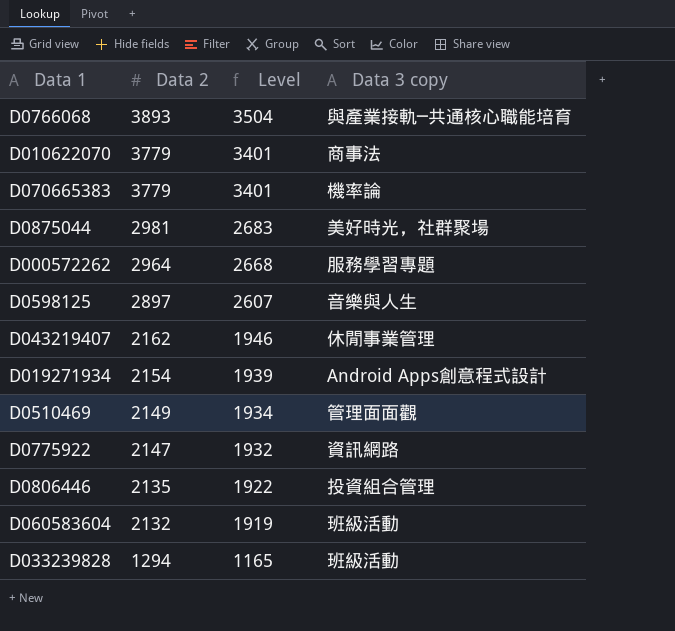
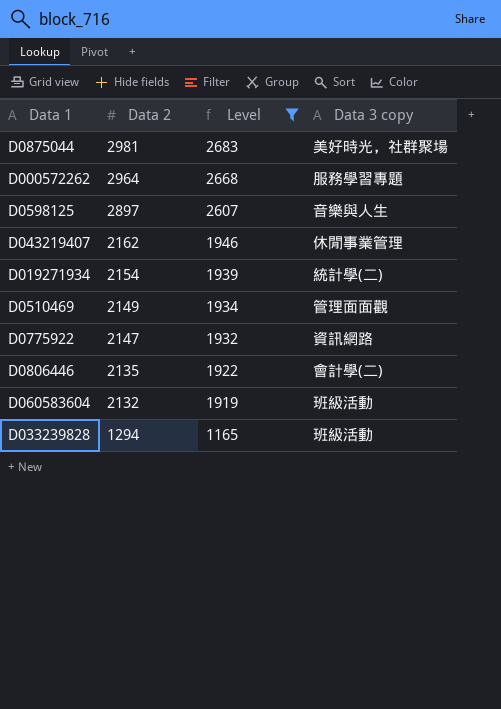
filter: none -> Level <= 2683
D019271934 | Data 3 copy: Android Apps創意程式設計 -> 統計學(二)
D0806446 | Data 3 copy: 投資組合管理 -> 會計學(二)

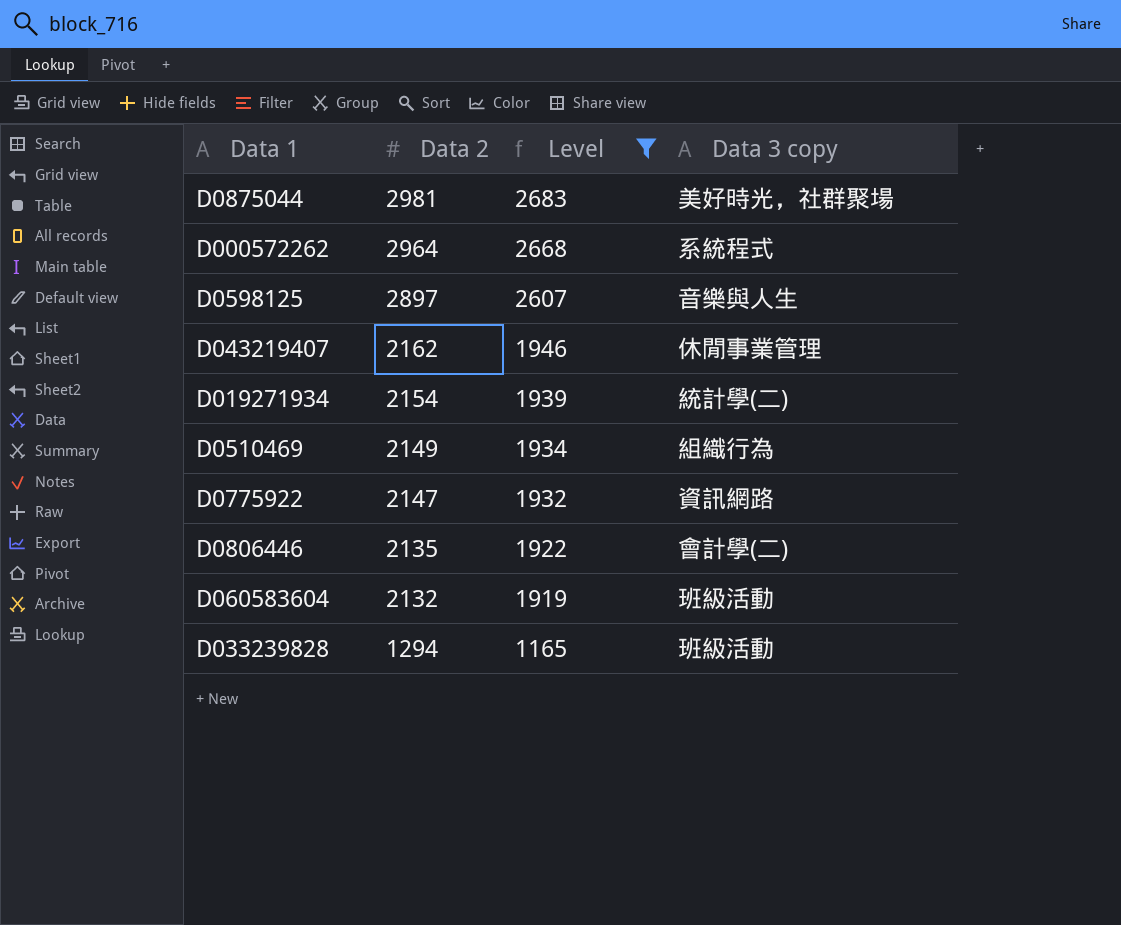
D000572262 | Data 3 copy: 服務學習專題 -> 系統程式
D0510469 | Data 3 copy: 管理面面觀 -> 組織行為

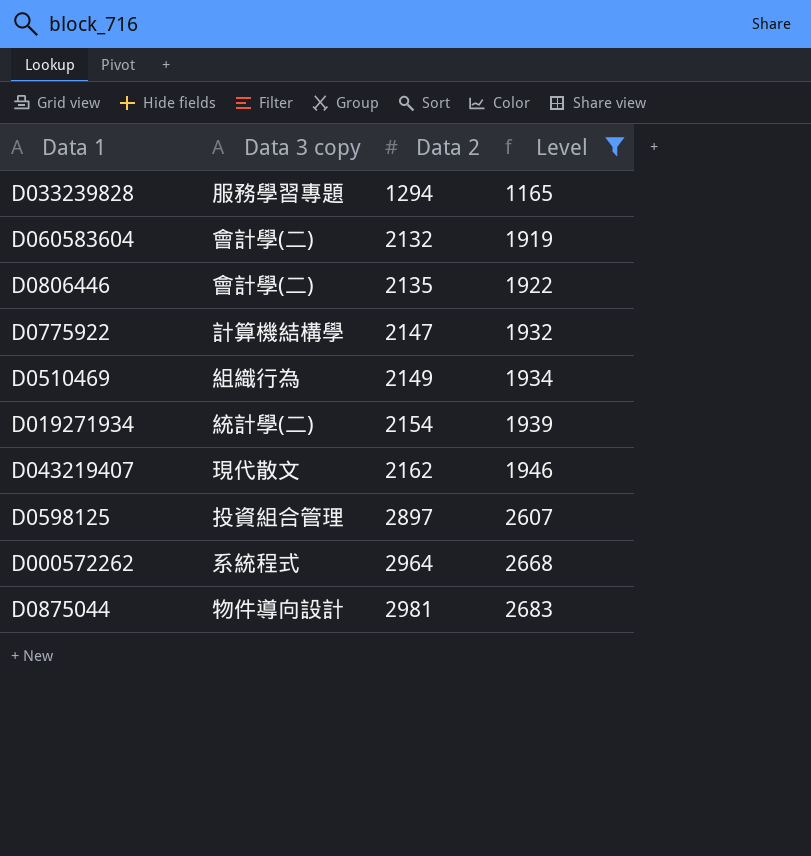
row order: Data 2 descending -> Data 2 ascending
column Data 3 copy | position: 4 -> 2
D033239828 | Data 3 copy: 班級活動 -> 服務學習專題
D060583604 | Data 3 copy: 班級活動 -> 會計學(二)
D0775922 | Data 3 copy: 資訊網路 -> 計算機結構學
D043219407 | Data 3 copy: 休閒事業管理 -> 現代散文
D0598125 | Data 3 copy: 音樂與人生 -> 投資組合管理
D0875044 | Data 3 copy: 美好時光，社群聚場 -> 物件導向設計

